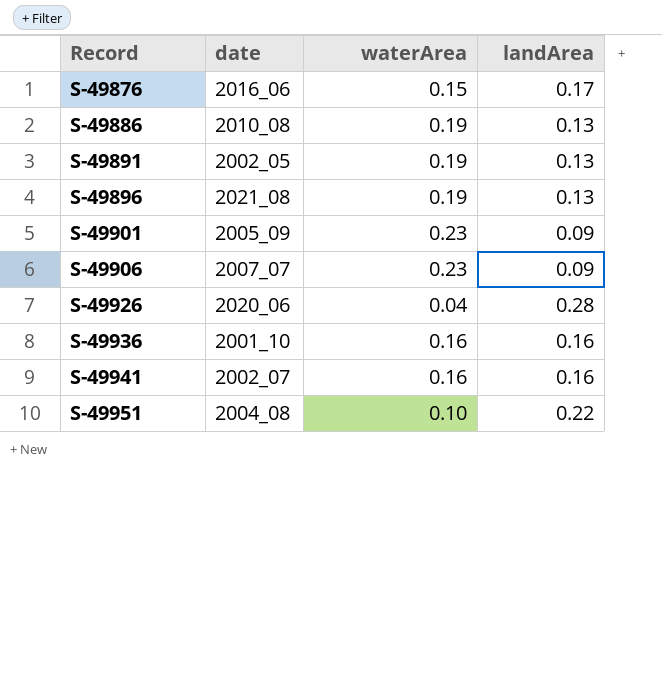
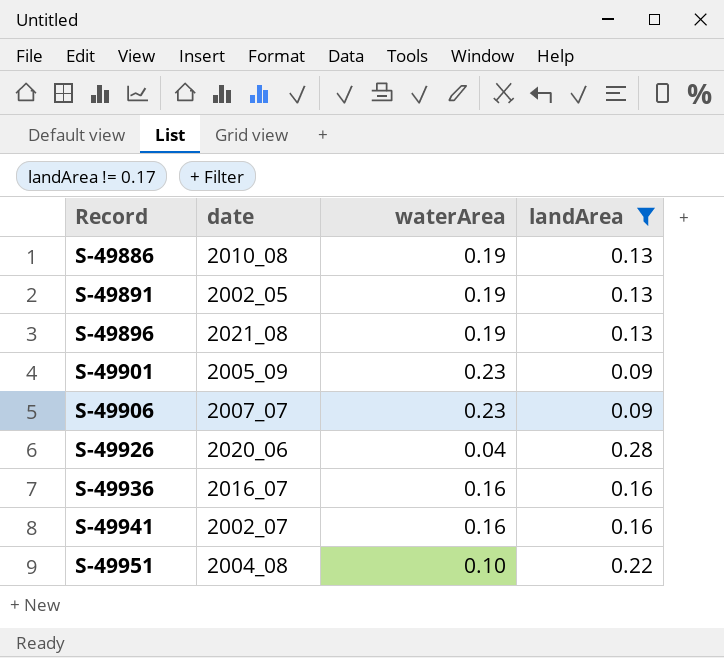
filter: none -> landArea != 0.17
S-49936 | date: 2001_10 -> 2016_07

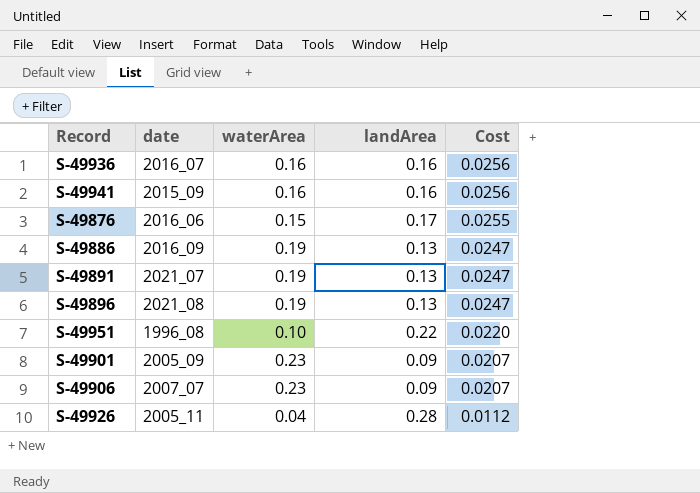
filter: landArea != 0.17 -> none
row order: Record ascending -> Cost descending
column Cost | formula: none -> [waterArea] * [landArea]
S-49941 | date: 2002_07 -> 2015_09
S-49886 | date: 2010_08 -> 2016_09
S-49891 | date: 2002_05 -> 2021_07
S-49951 | date: 2004_08 -> 1996_08
S-49926 | date: 2020_06 -> 2005_11

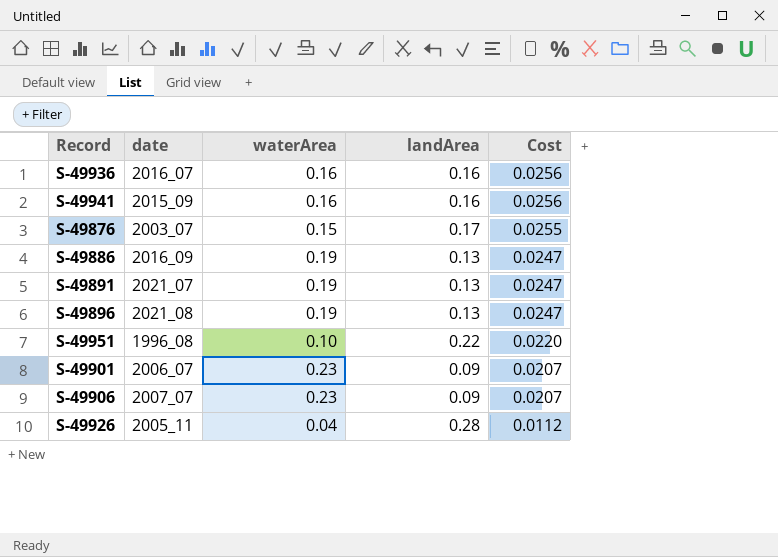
S-49876 | date: 2016_06 -> 2003_07
S-49901 | date: 2005_09 -> 2006_07

